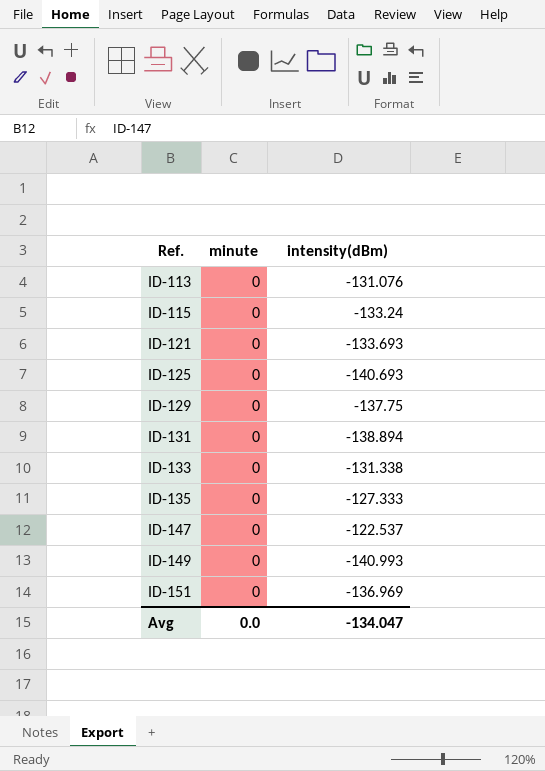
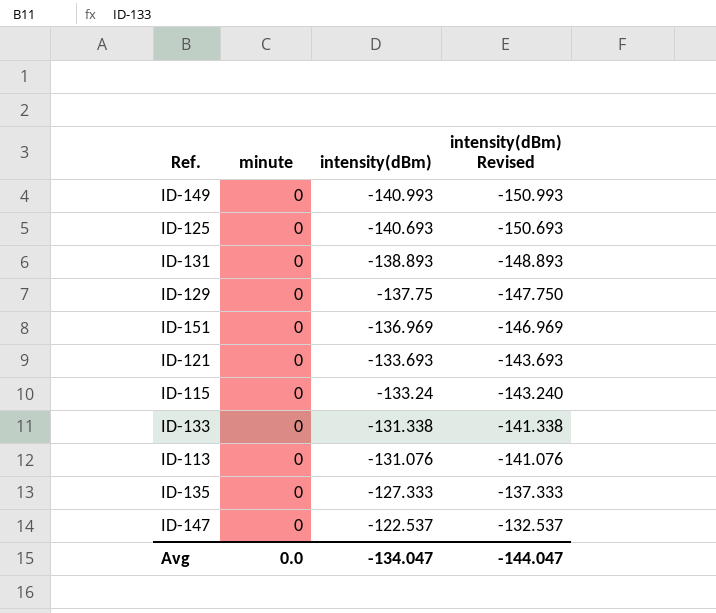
row order: Ref. ascending -> intensity(dBm) ascending
column intensity(dBm) Revised | formula: none -> [intensity(dBm)] - 10
ID-131 | intensity(dBm): -138.894 -> -138.893

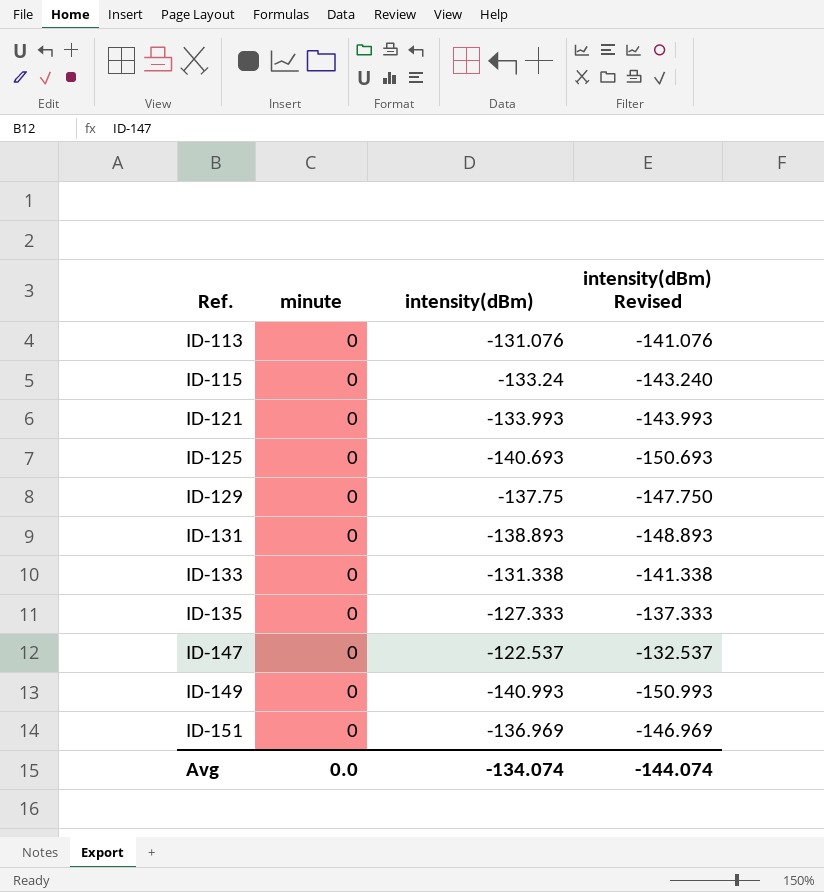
row order: intensity(dBm) ascending -> Ref. ascending
ID-121 | intensity(dBm): -133.693 -> -133.993
ID-121 | intensity(dBm) Revised: -143.693 -> -143.993
Avg | intensity(dBm): -134.047 -> -134.074
Avg | intensity(dBm) Revised: -144.047 -> -144.074

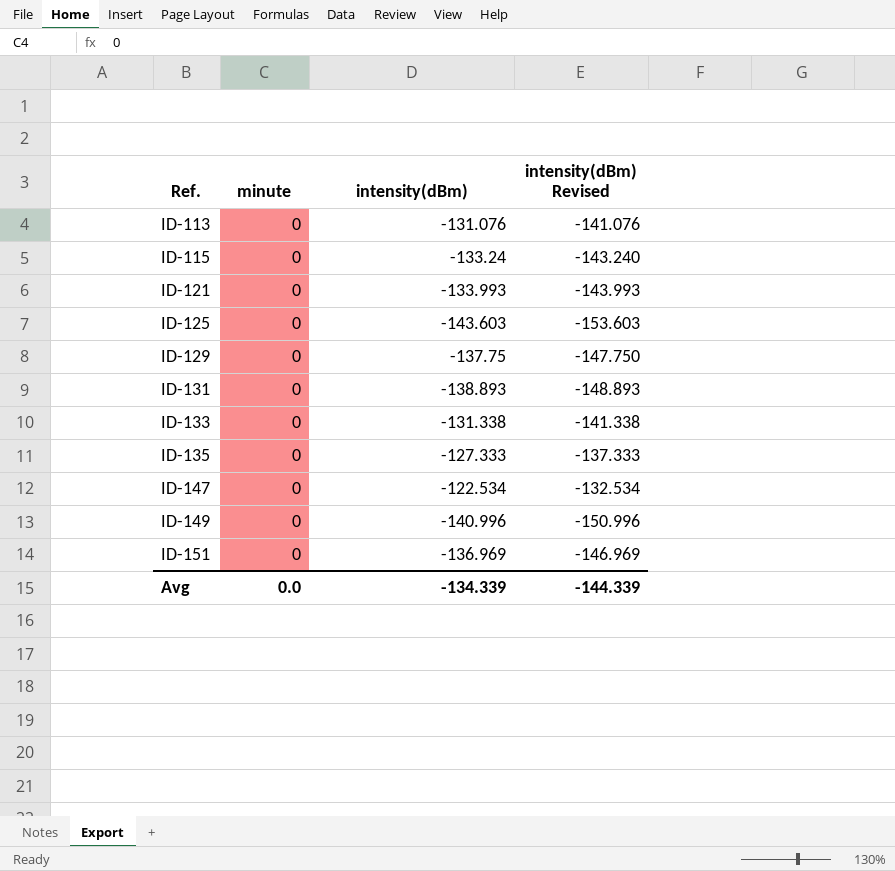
ID-125 | intensity(dBm): -140.693 -> -143.603
ID-125 | intensity(dBm) Revised: -150.693 -> -153.603
ID-147 | intensity(dBm): -122.537 -> -122.534
ID-147 | intensity(dBm) Revised: -132.537 -> -132.534
ID-149 | intensity(dBm): -140.993 -> -140.996
ID-149 | intensity(dBm) Revised: -150.993 -> -150.996
Avg | intensity(dBm): -134.074 -> -134.339
Avg | intensity(dBm) Revised: -144.074 -> -144.339

